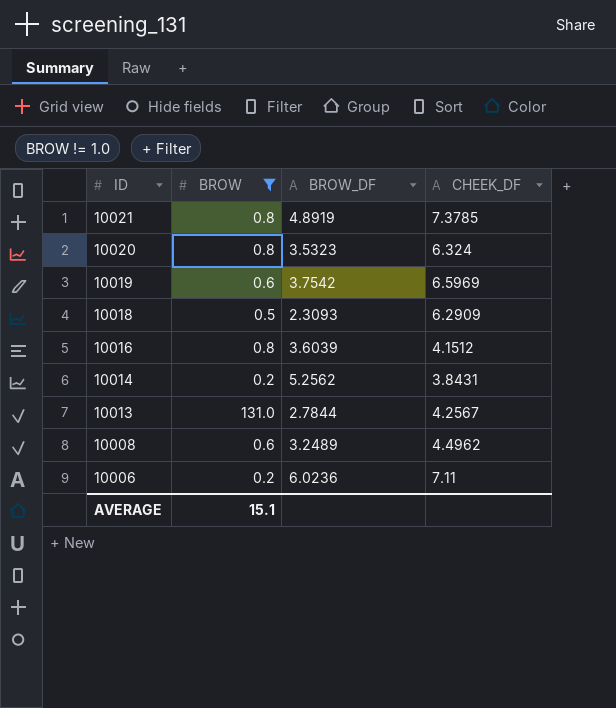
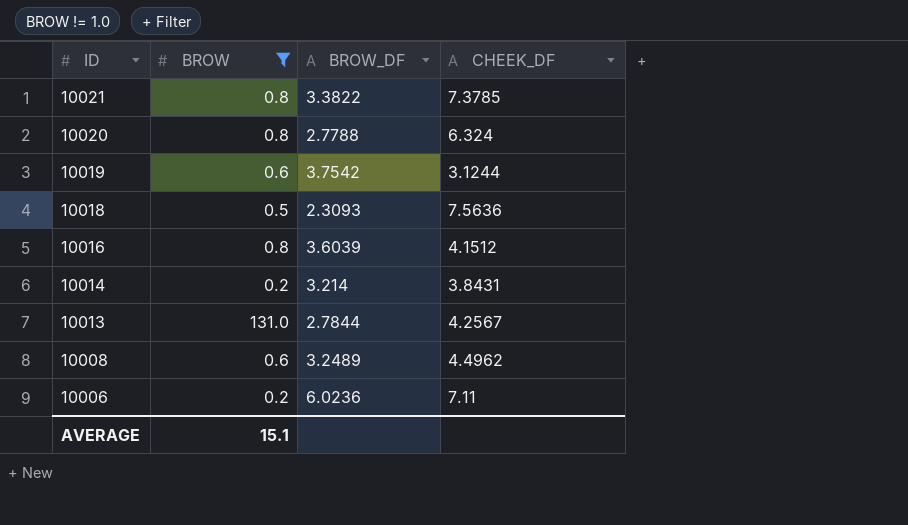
10021 | BROW_DF: 4.8919 -> 3.3822
10020 | BROW_DF: 3.5323 -> 2.7788
10019 | CHEEK_DF: 6.5969 -> 3.1244
10018 | CHEEK_DF: 6.2909 -> 7.5636
10014 | BROW_DF: 5.2562 -> 3.214

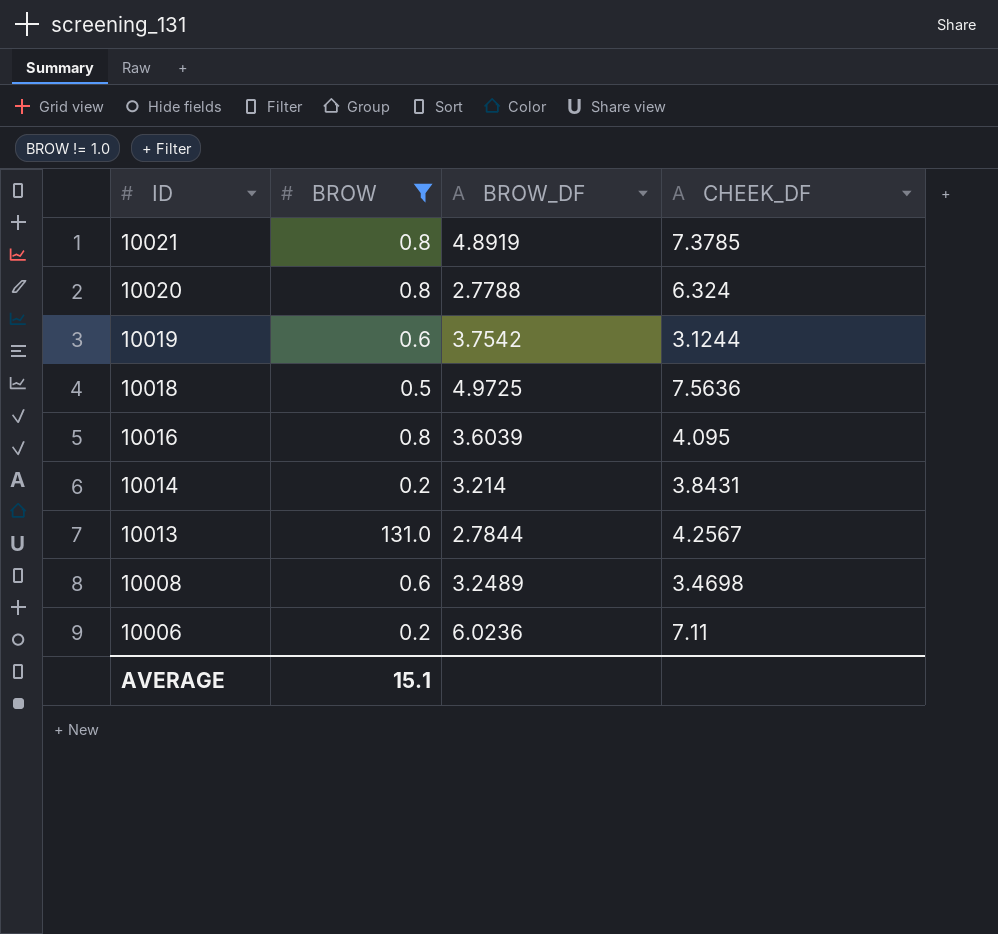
10021 | BROW_DF: 3.3822 -> 4.8919
10018 | BROW_DF: 2.3093 -> 4.9725
10016 | CHEEK_DF: 4.1512 -> 4.095
10008 | CHEEK_DF: 4.4962 -> 3.4698

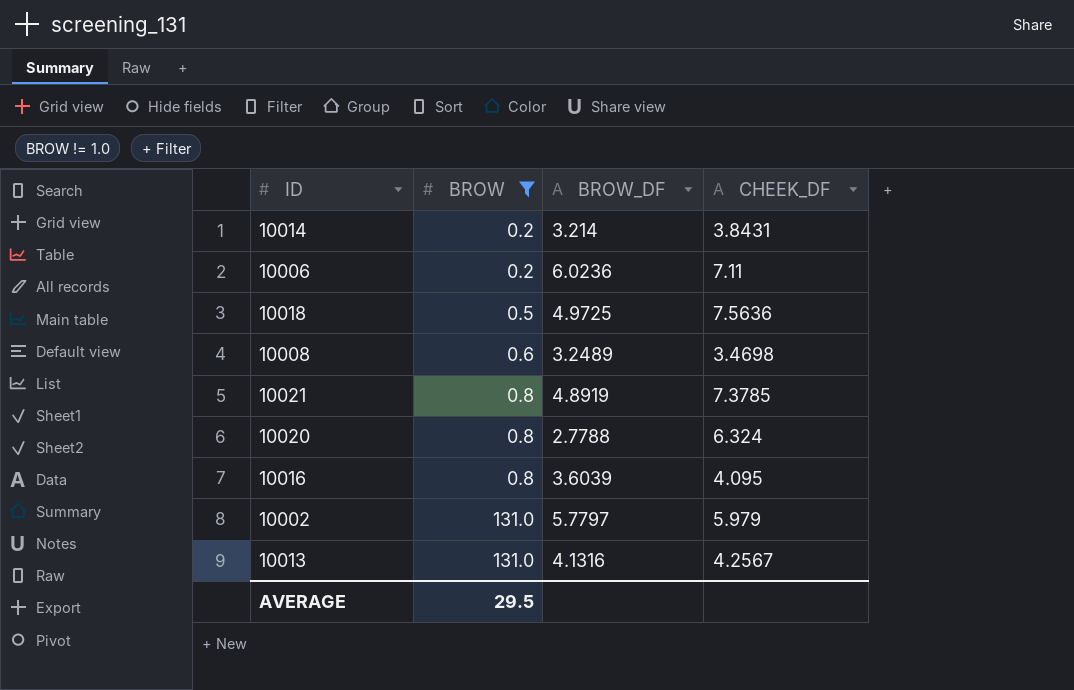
row order: ID descending -> BROW ascending
row 10019: 0.6 | 3.7542 | 3.1244 -> none
row 10002: none -> 131.0 | 5.7797 | 5.979
10013 | BROW_DF: 2.7844 -> 4.1316
AVERAGE | BROW: 15.1 -> 29.5

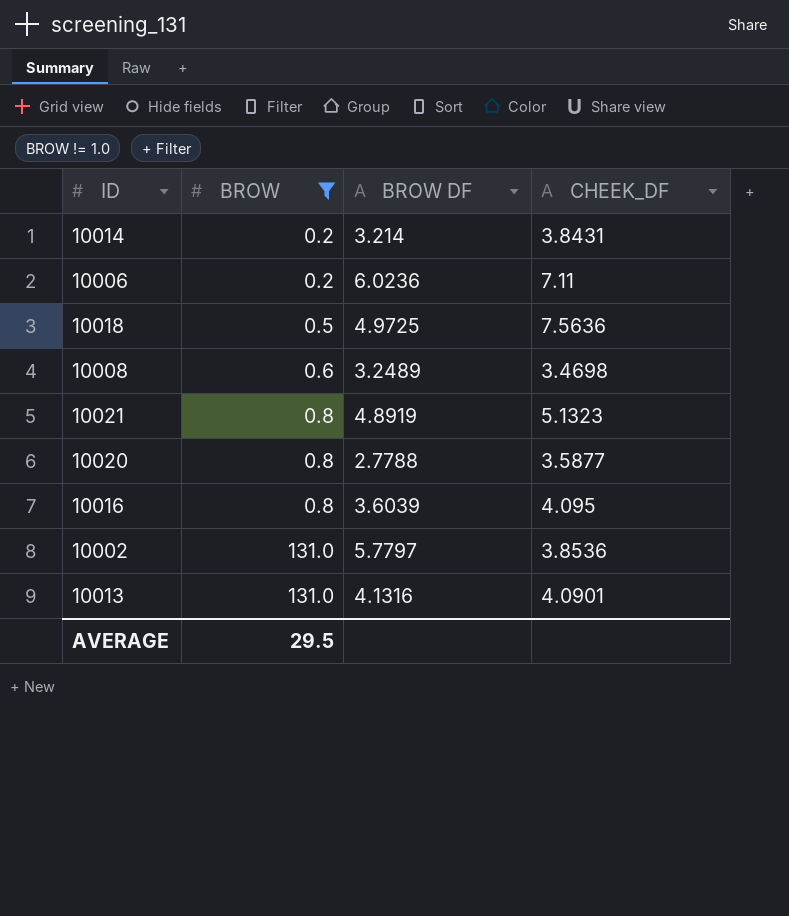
column name: BROW_DF -> BROW DF
10021 | CHEEK_DF: 7.3785 -> 5.1323
10020 | CHEEK_DF: 6.324 -> 3.5877
10002 | CHEEK_DF: 5.979 -> 3.8536
10013 | CHEEK_DF: 4.2567 -> 4.0901

